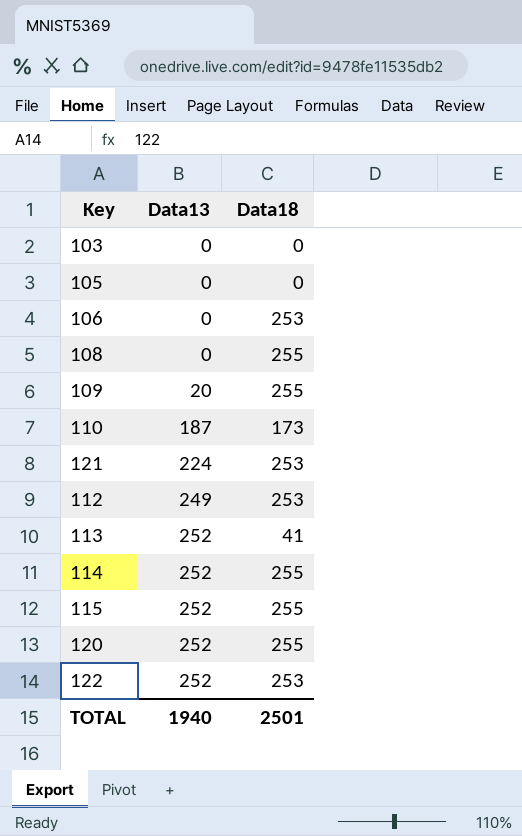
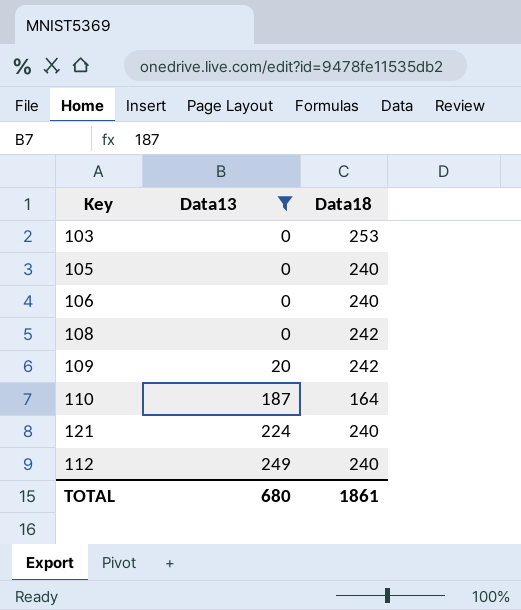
filter: none -> Data13 != 252
103 | Data18: 0 -> 253
105 | Data18: 0 -> 240
106 | Data18: 253 -> 240
108 | Data18: 255 -> 242
109 | Data18: 255 -> 242
110 | Data18: 173 -> 164
121 | Data18: 253 -> 240
112 | Data18: 253 -> 240
TOTAL | Data13: 1940 -> 680
TOTAL | Data18: 2501 -> 1861

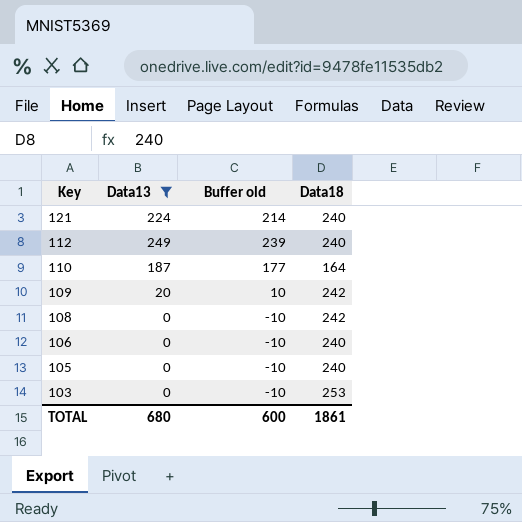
row order: Data13 ascending -> Key descending
column Buffer old | formula: none -> [Data13] - 10

